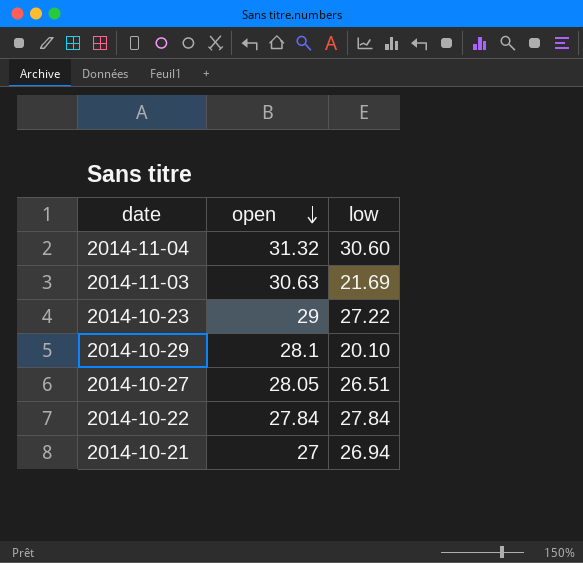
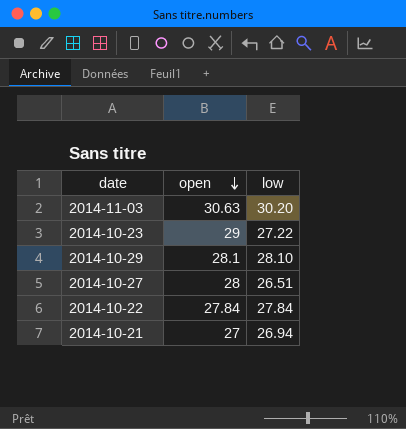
row 2014-11-04: 31.32 | 30.60 -> none
2014-11-03 | low: 21.69 -> 30.20
2014-10-29 | low: 20.10 -> 28.10
2014-10-27 | open: 28.05 -> 28

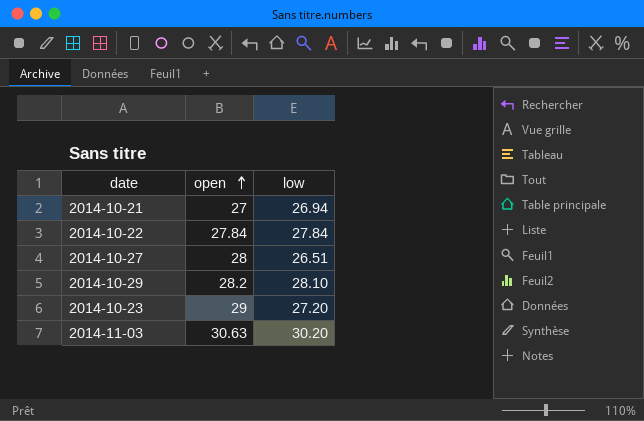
row order: open descending -> open ascending
2014-10-29 | open: 28.1 -> 28.2
2014-10-23 | low: 27.22 -> 27.20

